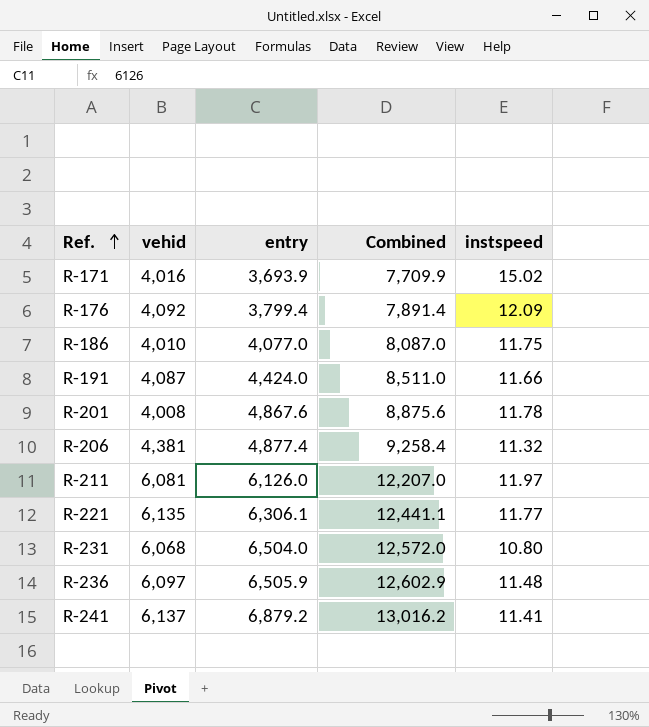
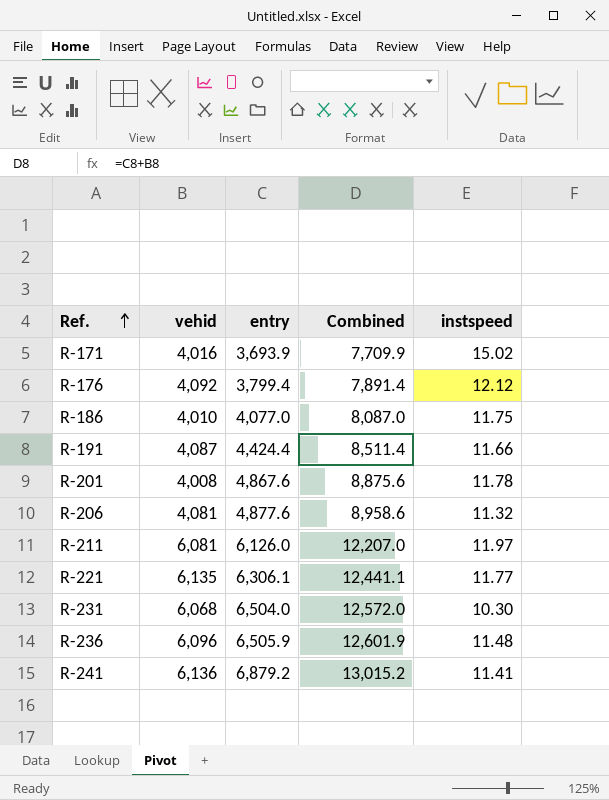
R-176 | instspeed: 12.09 -> 12.12
R-191 | entry: 4,424.0 -> 4,424.4
R-191 | Combined: 8,511.0 -> 8,511.4
R-206 | vehid: 4,381 -> 4,081
R-206 | entry: 4,877.4 -> 4,877.6
R-206 | Combined: 9,258.4 -> 8,958.6
R-231 | instspeed: 10.80 -> 10.30
R-236 | vehid: 6,097 -> 6,096
R-236 | Combined: 12,602.9 -> 12,601.9
R-241 | vehid: 6,137 -> 6,136
R-241 | Combined: 13,016.2 -> 13,015.2

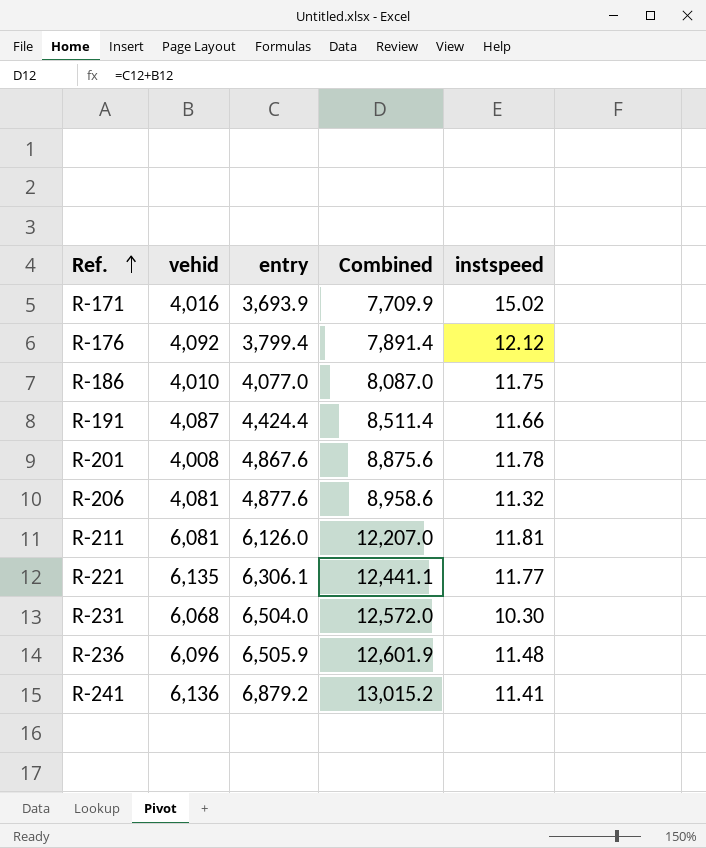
R-211 | instspeed: 11.97 -> 11.81

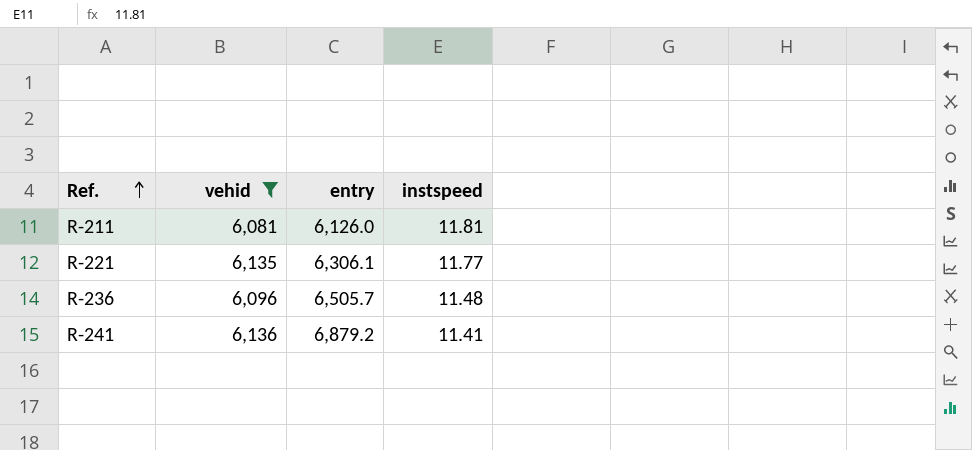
filter: none -> vehid >= 6,081
column Combined | formula: [vehid] + [entry] -> none
R-236 | entry: 6,505.9 -> 6,505.7

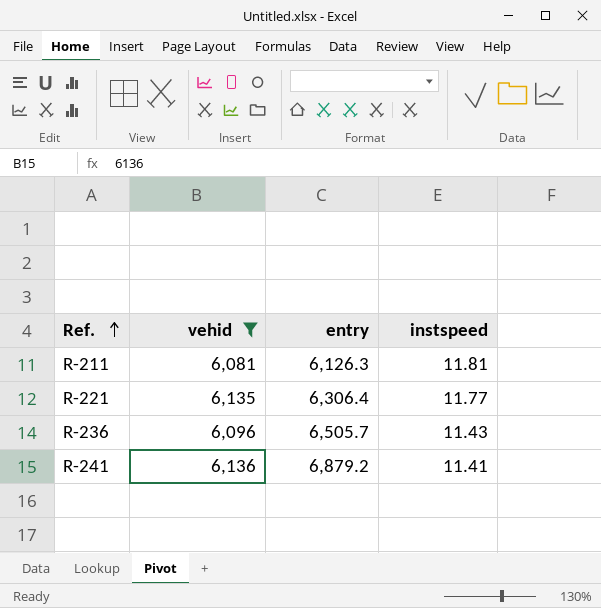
R-211 | entry: 6,126.0 -> 6,126.3
R-221 | entry: 6,306.1 -> 6,306.4
R-236 | instspeed: 11.48 -> 11.43

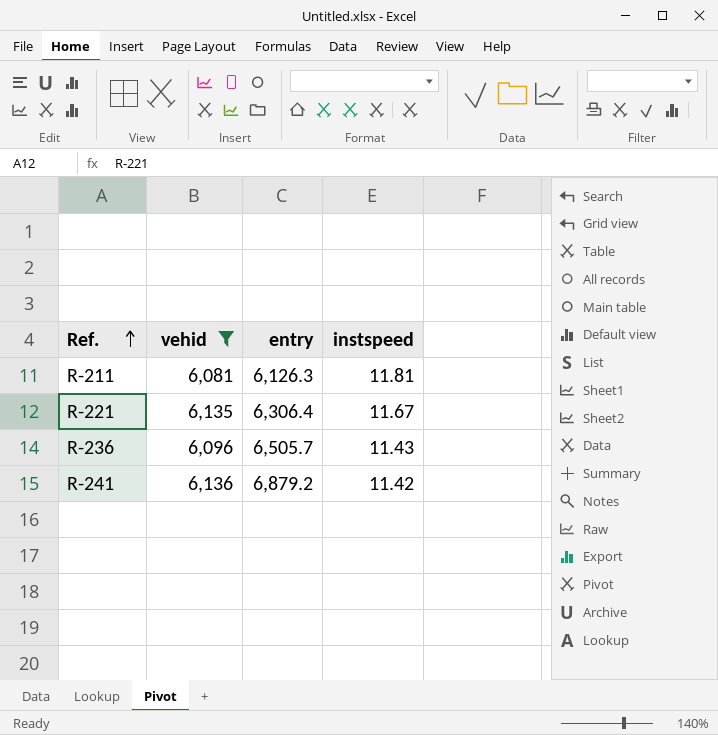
R-221 | instspeed: 11.77 -> 11.67
R-241 | instspeed: 11.41 -> 11.42

